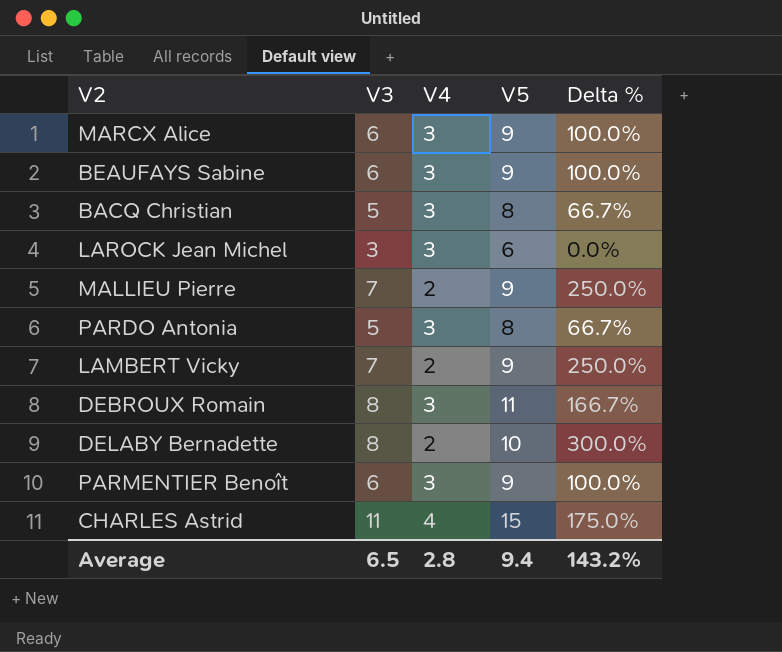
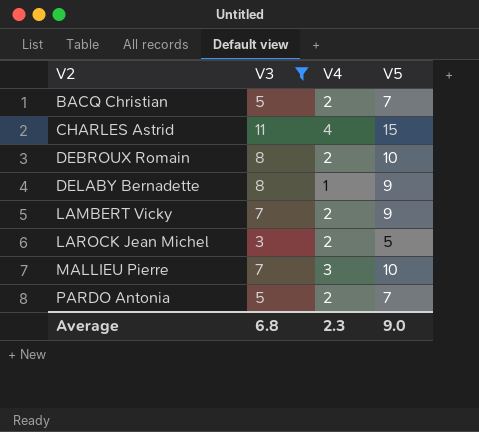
filter: none -> V3 != 6
row order: none -> V2 ascending
column Delta % | formula: ([V3] - [V4]) / [V4] -> none
BACQ Christian | V4: 3 -> 2
BACQ Christian | V5: 8 -> 7
DEBROUX Romain | V4: 3 -> 2
DEBROUX Romain | V5: 11 -> 10
DELABY Bernadette | V4: 2 -> 1
DELABY Bernadette | V5: 10 -> 9
LAROCK Jean Michel | V4: 3 -> 2
LAROCK Jean Michel | V5: 6 -> 5
MALLIEU Pierre | V4: 2 -> 3
MALLIEU Pierre | V5: 9 -> 10
PARDO Antonia | V4: 3 -> 2
PARDO Antonia | V5: 8 -> 7
Average | V3: 6.5 -> 6.8
Average | V4: 2.8 -> 2.3
Average | V5: 9.4 -> 9.0

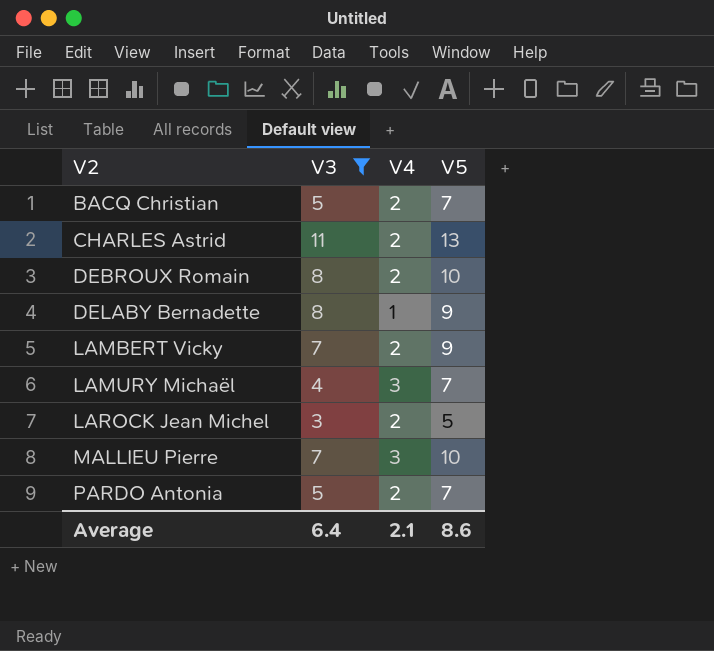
CHARLES Astrid | V4: 4 -> 2
CHARLES Astrid | V5: 15 -> 13
row LAMURY Michaël: none -> 4 | 3 | 7
Average | V3: 6.8 -> 6.4
Average | V4: 2.3 -> 2.1
Average | V5: 9.0 -> 8.6

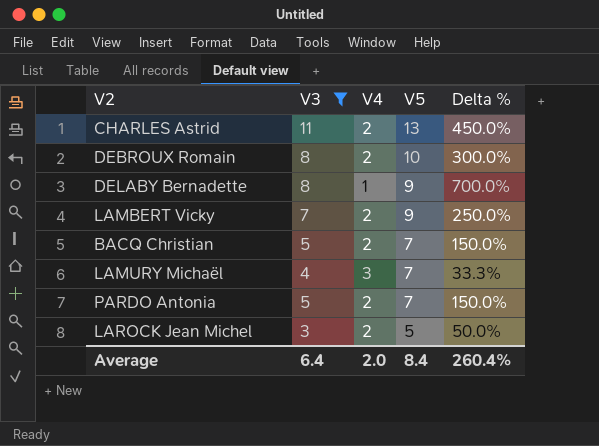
row order: V2 ascending -> V5 descending
column Delta % | formula: none -> ([V3] - [V4]) / [V4]
row MALLIEU Pierre: 7 | 3 | 10 -> none
Average | V4: 2.1 -> 2.0
Average | V5: 8.6 -> 8.4

